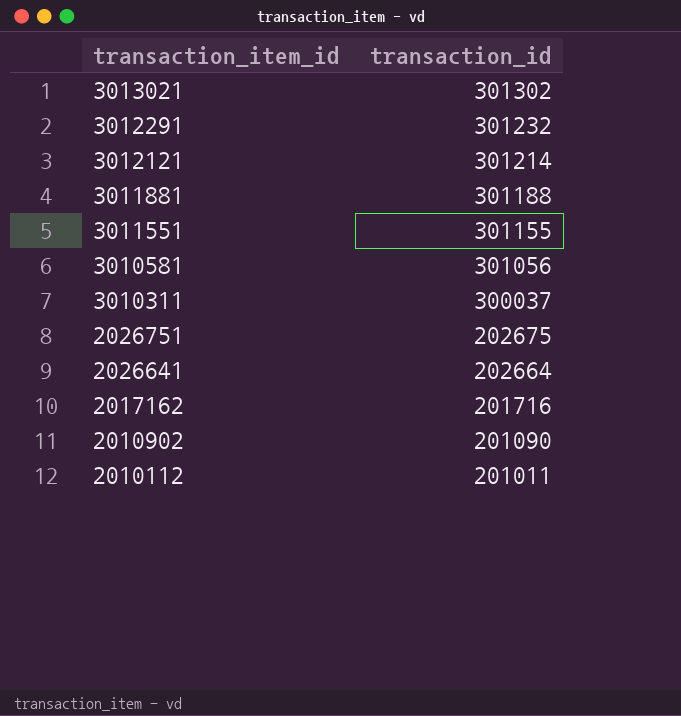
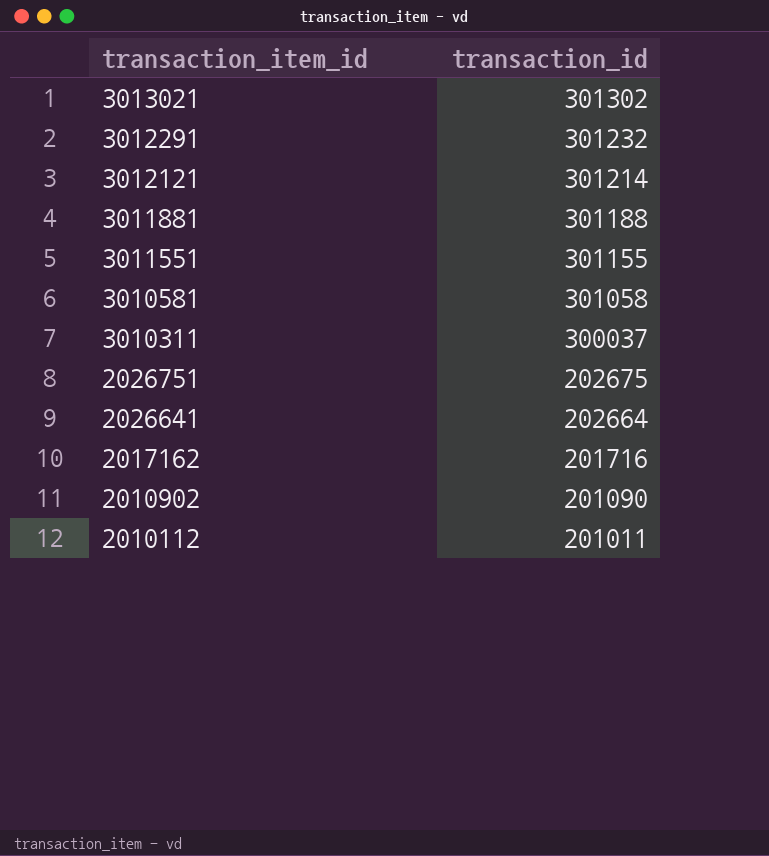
3010581 | transaction_id: 301056 -> 301058

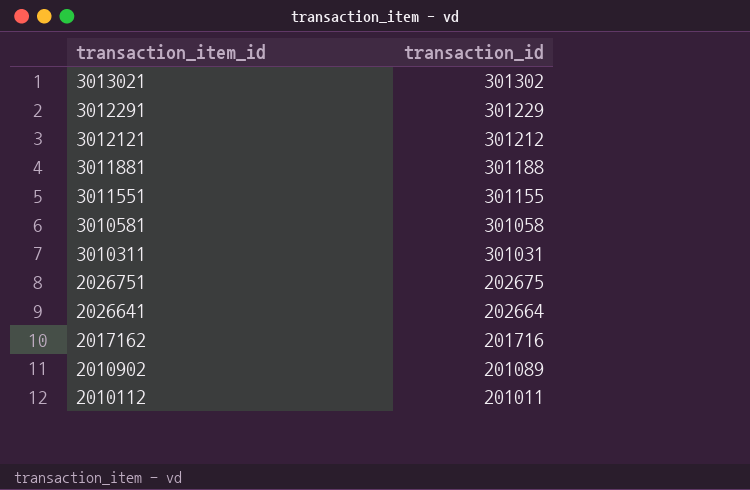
3012291 | transaction_id: 301232 -> 301229
3012121 | transaction_id: 301214 -> 301212
3010311 | transaction_id: 300037 -> 301031
2010902 | transaction_id: 201090 -> 201089

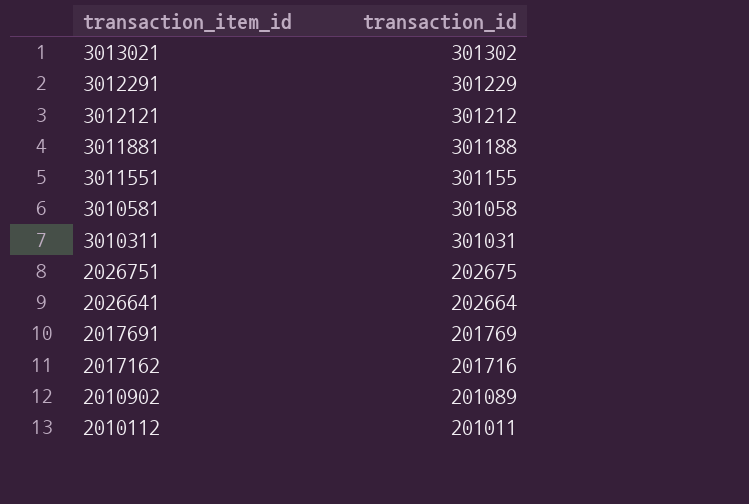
row 2017691: none -> 201769

